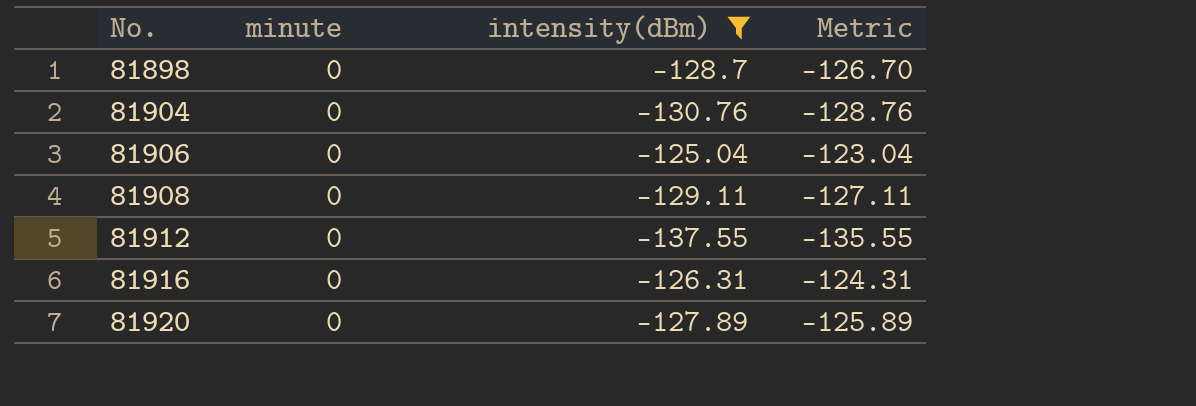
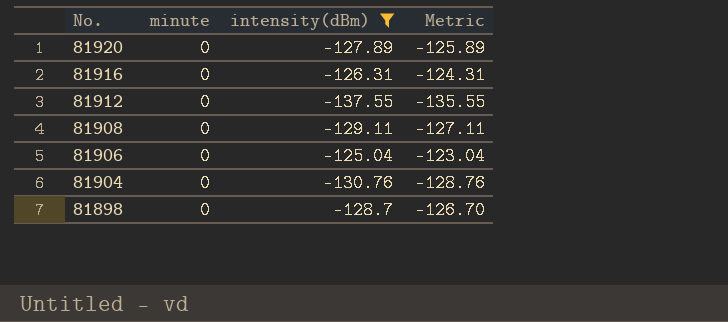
row order: No. ascending -> No. descending

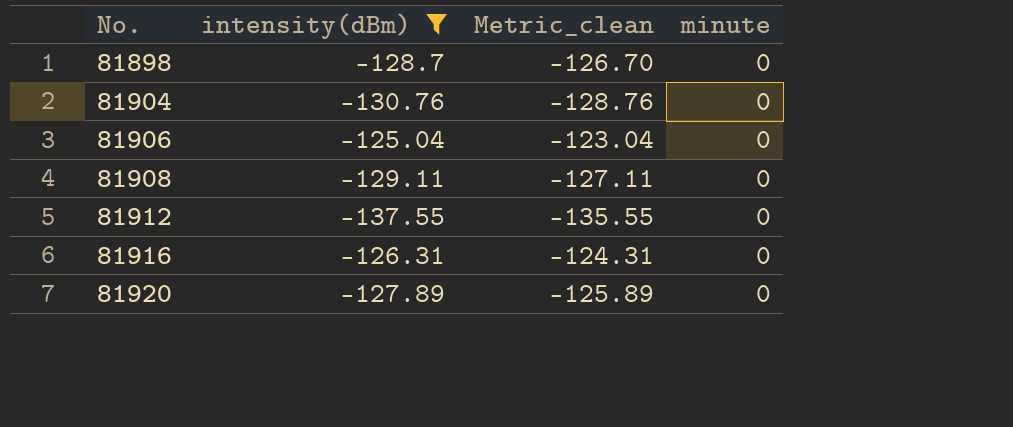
row order: No. descending -> No. ascending
column name: Metric -> Metric_clean
column minute | position: 2 -> 4

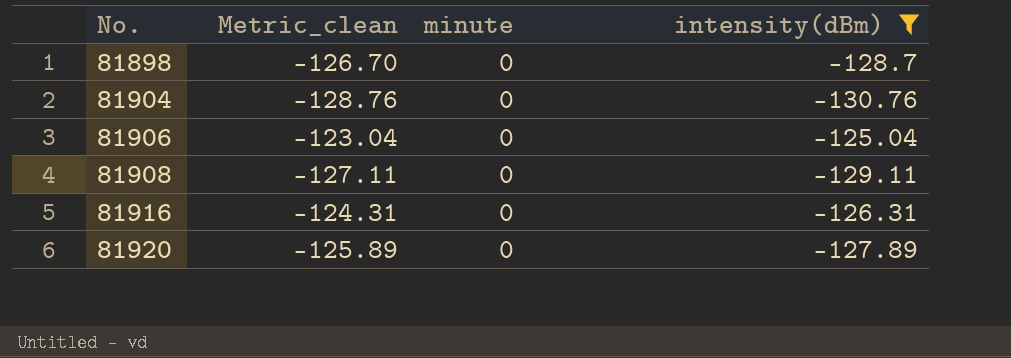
column intensity(dBm) | position: 2 -> 4
row 81912: -137.55 | -135.55 | 0 -> none

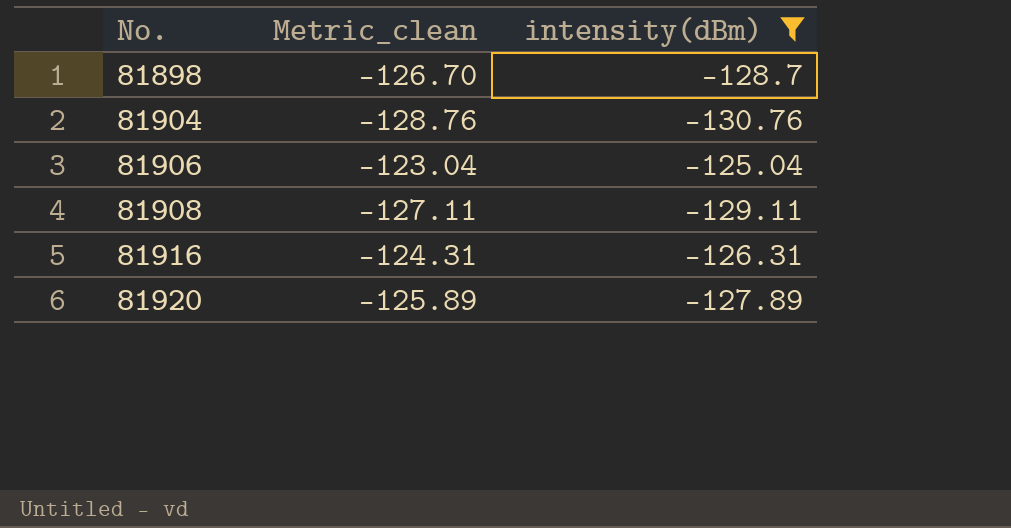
column minute | position: 3 -> none

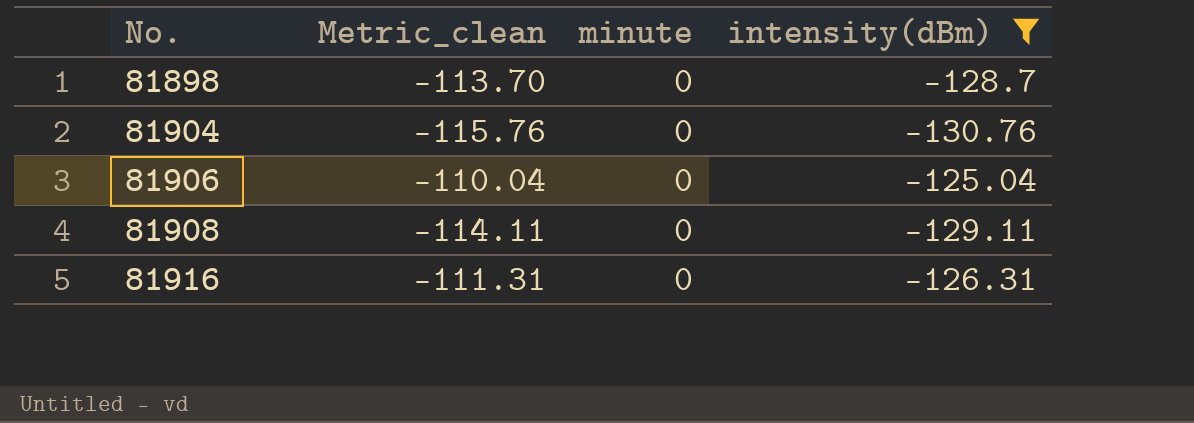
column Metric_clean | formula: [intensity(dBm)] + 2 -> [intensity(dBm)] + 15
column minute | position: none -> 3
row 81920: -125.89 | -127.89 -> none

